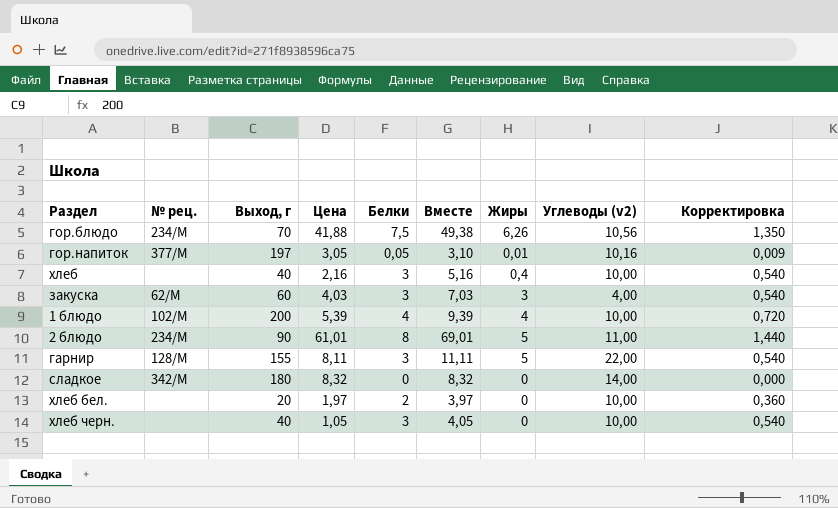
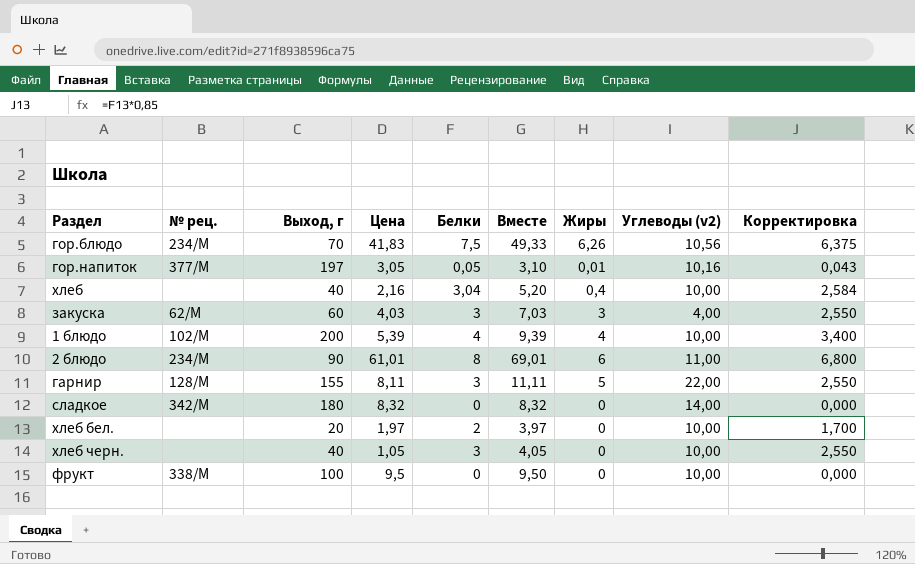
column Корректировка | formula: [Белки] * 0,18 -> [Белки] * 0,85
гор.блюдо | Цена: 41,88 -> 41,83
гор.блюдо | Вместе: 49,38 -> 49,33
хлеб | Белки: 3 -> 3,04
хлеб | Вместе: 5,16 -> 5,20
2 блюдо | Жиры: 5 -> 6
row фрукт: none -> 338/М | 100 | 9,5 | 0 | 9,50 | 0 | 10,00 | 0,000

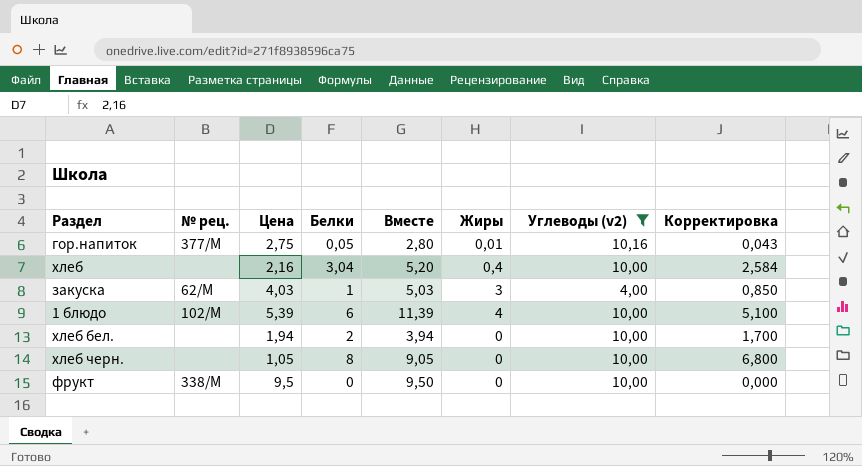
filter: none -> Углеводы (v2) <= 10,16
column Выход, г | position: 3 -> none
гор.напиток | Цена: 3,05 -> 2,75
гор.напиток | Вместе: 3,10 -> 2,80
закуска | Белки: 3 -> 1
закуска | Вместе: 7,03 -> 5,03
закуска | Корректировка: 2,550 -> 0,850
1 блюдо | Белки: 4 -> 6
1 блюдо | Вместе: 9,39 -> 11,39
1 блюдо | Корректировка: 3,400 -> 5,100
хлеб бел. | Цена: 1,97 -> 1,94
хлеб бел. | Вместе: 3,97 -> 3,94
хлеб черн. | Белки: 3 -> 8
хлеб черн. | Вместе: 4,05 -> 9,05
хлеб черн. | Корректировка: 2,550 -> 6,800

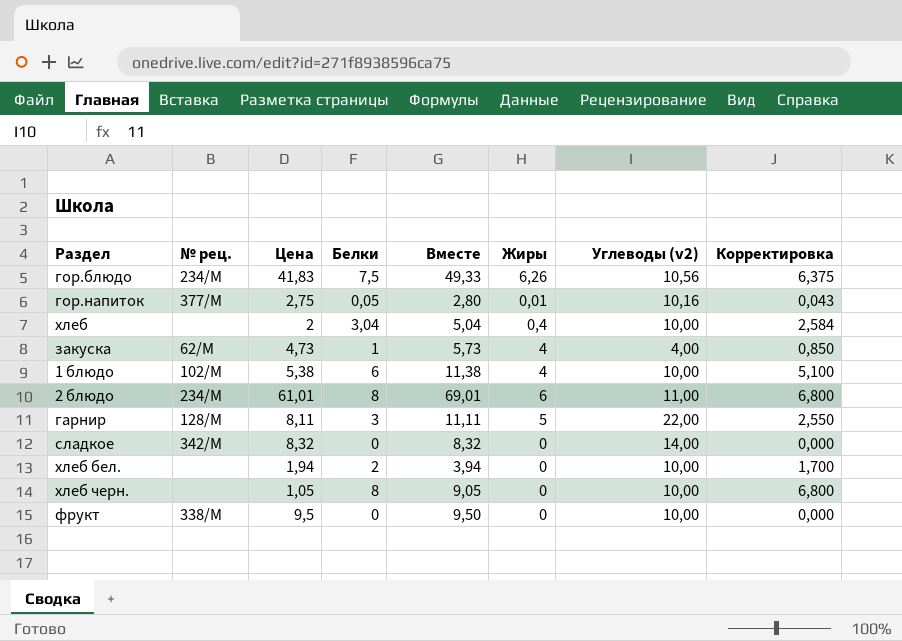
filter: Углеводы (v2) <= 10,16 -> none
хлеб | Цена: 2,16 -> 2
хлеб | Вместе: 5,20 -> 5,04
закуска | Цена: 4,03 -> 4,73
закуска | Вместе: 5,03 -> 5,73
закуска | Жиры: 3 -> 4
1 блюдо | Цена: 5,39 -> 5,38
1 блюдо | Вместе: 11,39 -> 11,38

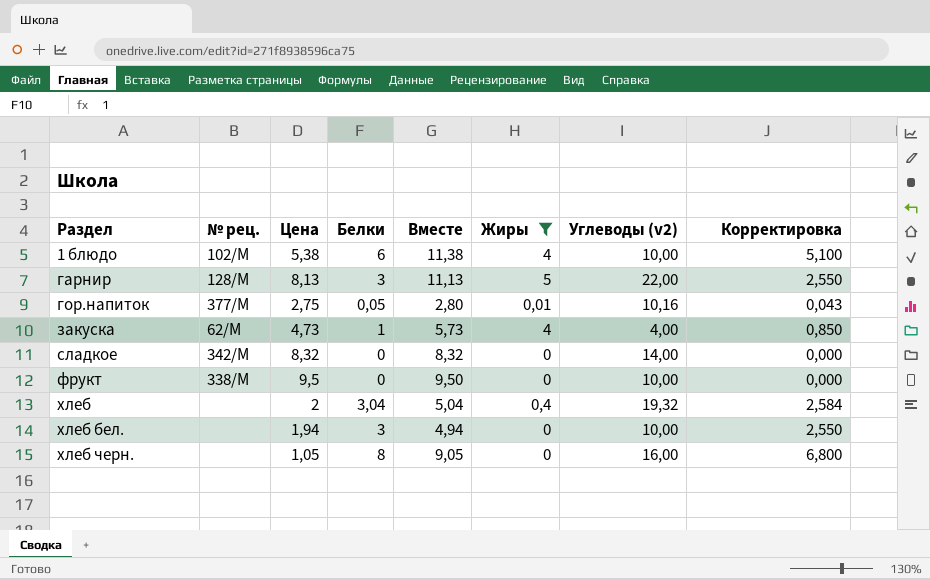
filter: none -> Жиры <= 5
row order: none -> Раздел ascending
гарнир | Цена: 8,11 -> 8,13
гарнир | Вместе: 11,11 -> 11,13
хлеб | Углеводы (v2): 10,00 -> 19,32
хлеб бел. | Белки: 2 -> 3
хлеб бел. | Вместе: 3,94 -> 4,94
хлеб бел. | Корректировка: 1,700 -> 2,550
хлеб черн. | Углеводы (v2): 10,00 -> 16,00

